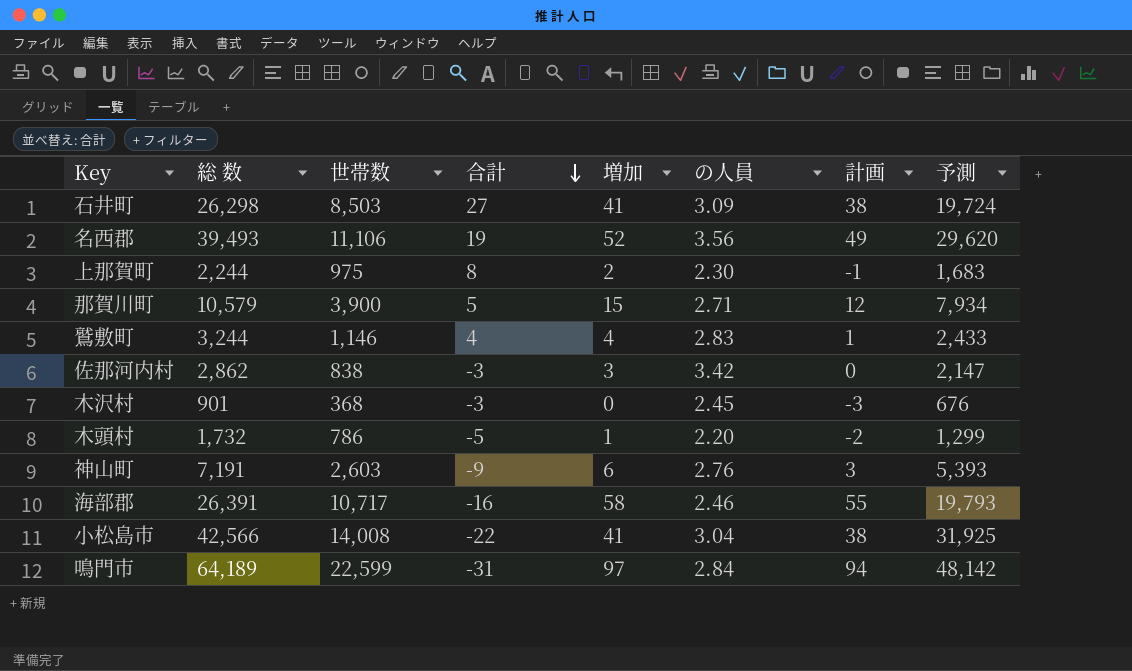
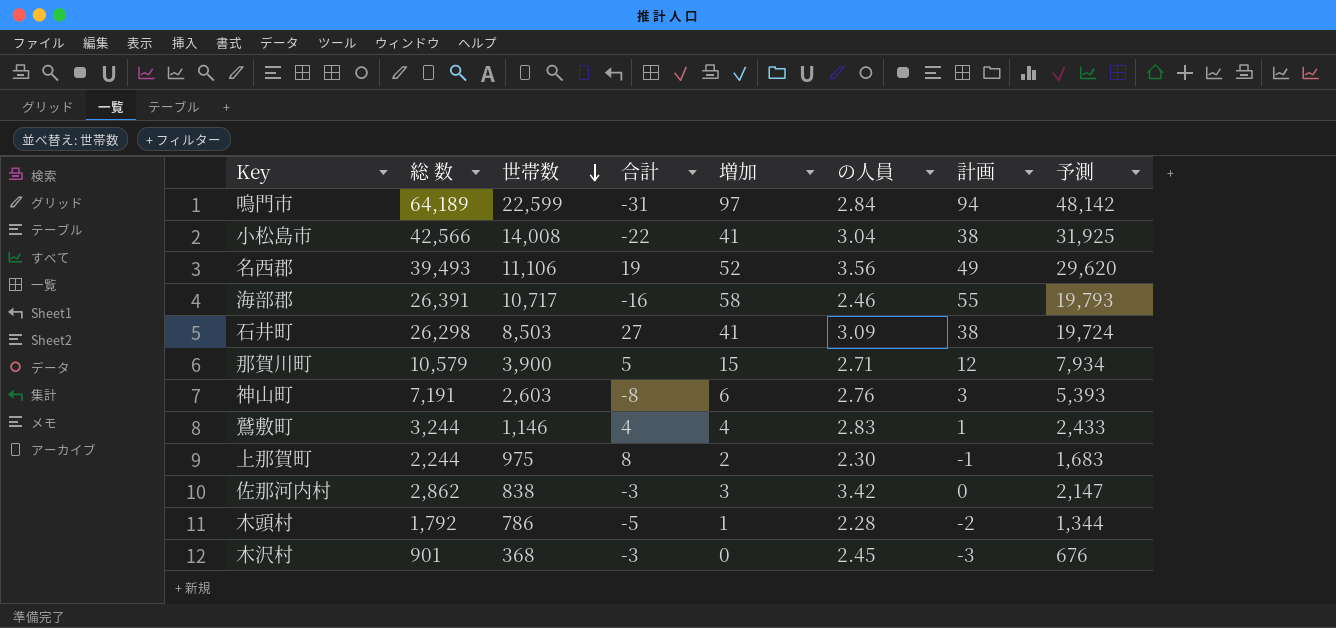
row order: 合計 descending -> 世帯数 descending
神山町 | 合計: -9 -> -8
木頭村 | 総 数: 1,732 -> 1,792
木頭村 | の人員: 2.20 -> 2.28
木頭村 | 予測: 1,299 -> 1,344

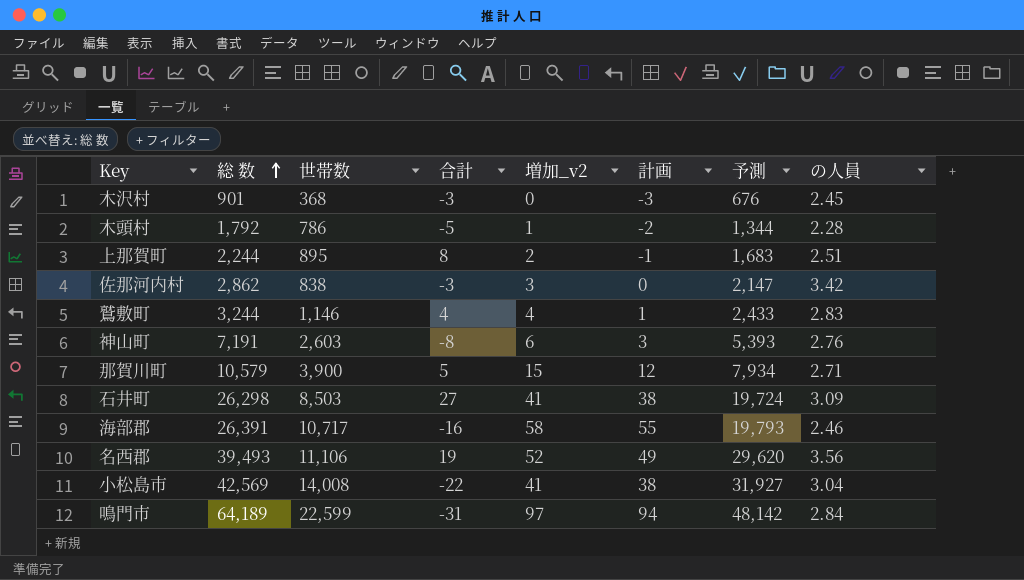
row order: 世帯数 descending -> 総 数 ascending
column name: 増加 -> 増加_v2
column の人員 | position: 6 -> 8
上那賀町 | 世帯数: 975 -> 895
上那賀町 | の人員: 2.30 -> 2.51
小松島市 | 総 数: 42,566 -> 42,569
小松島市 | 予測: 31,925 -> 31,927

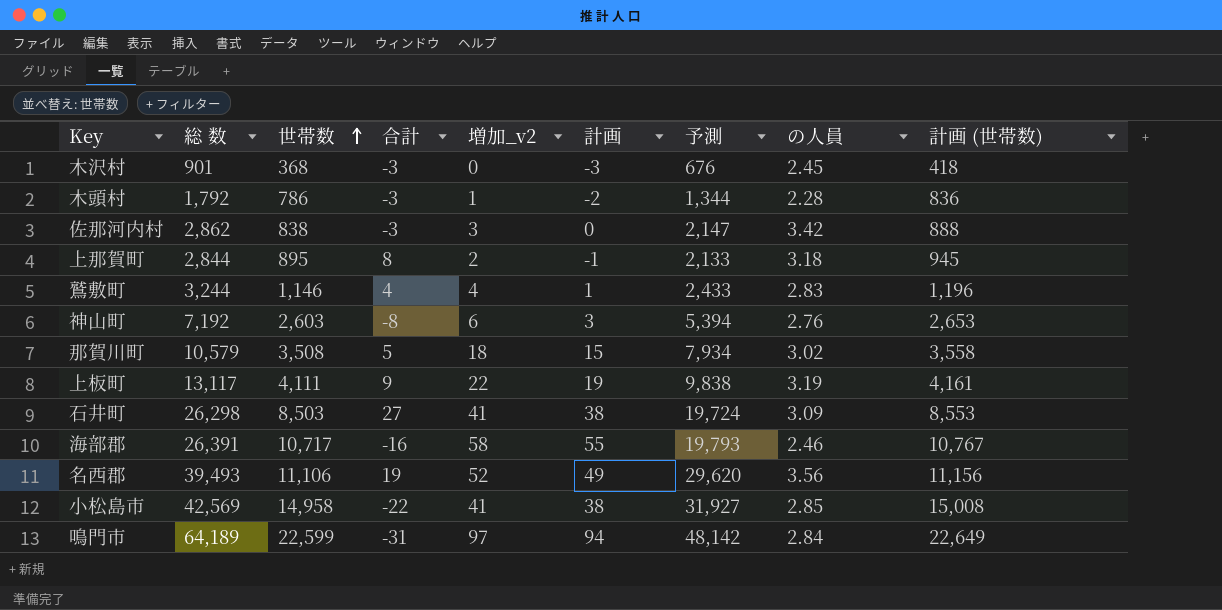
row order: 総 数 ascending -> 世帯数 ascending
column 計画 (世帯数) | formula: none -> [世帯数] + 50
木頭村 | 合計: -5 -> -3
上那賀町 | 総 数: 2,244 -> 2,844
上那賀町 | 予測: 1,683 -> 2,133
上那賀町 | の人員: 2.51 -> 3.18
神山町 | 総 数: 7,191 -> 7,192
神山町 | 予測: 5,393 -> 5,394
那賀川町 | 世帯数: 3,900 -> 3,508
那賀川町 | 増加_v2: 15 -> 18
那賀川町 | 計画: 12 -> 15
那賀川町 | の人員: 2.71 -> 3.02
row 上板町: none -> 13,117 | 4,111 | 9 | 22 | 19 | 9,838 | 3.19 | 4,161
小松島市 | 世帯数: 14,008 -> 14,958
小松島市 | の人員: 3.04 -> 2.85

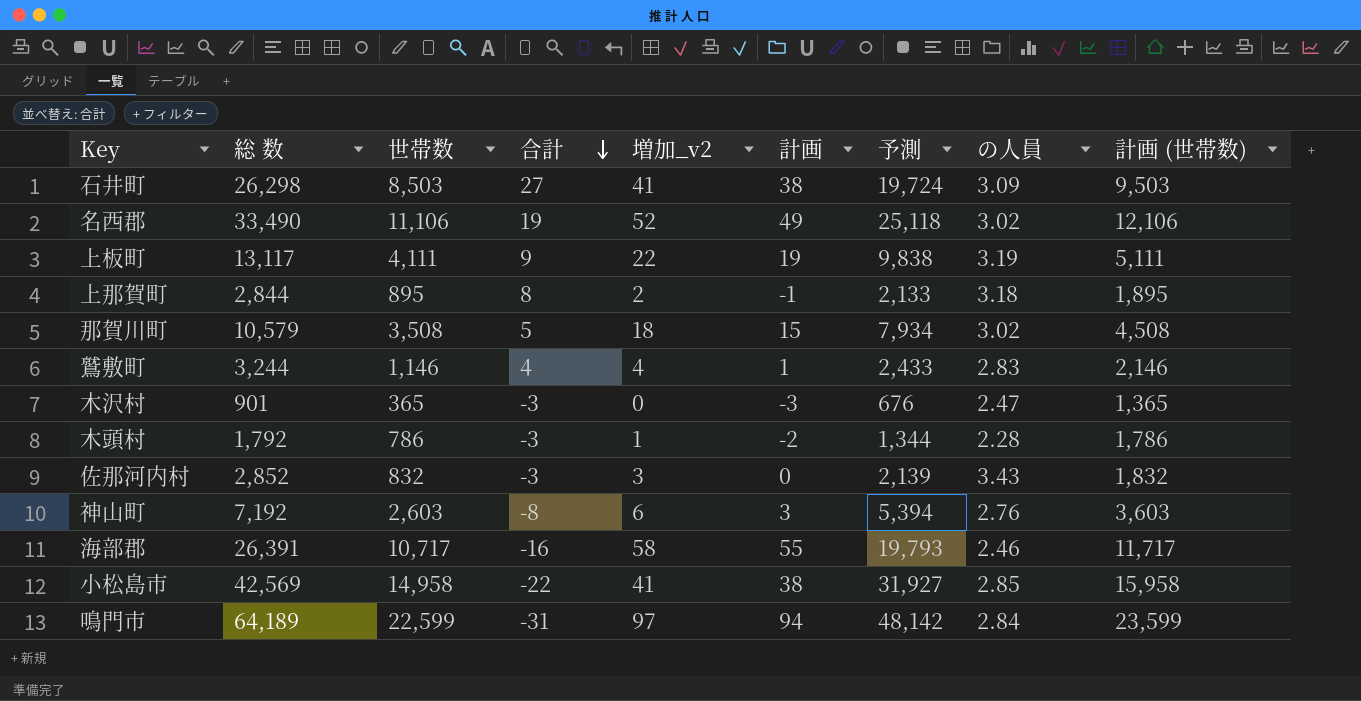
row order: 世帯数 ascending -> 合計 descending
column 計画 (世帯数) | formula: [世帯数] + 50 -> [世帯数] + 1000
名西郡 | 総 数: 39,493 -> 33,490
名西郡 | 予測: 29,620 -> 25,118
名西郡 | の人員: 3.56 -> 3.02
木沢村 | 世帯数: 368 -> 365
木沢村 | の人員: 2.45 -> 2.47
佐那河内村 | 総 数: 2,862 -> 2,852
佐那河内村 | 世帯数: 838 -> 832
佐那河内村 | 予測: 2,147 -> 2,139
佐那河内村 | の人員: 3.42 -> 3.43

